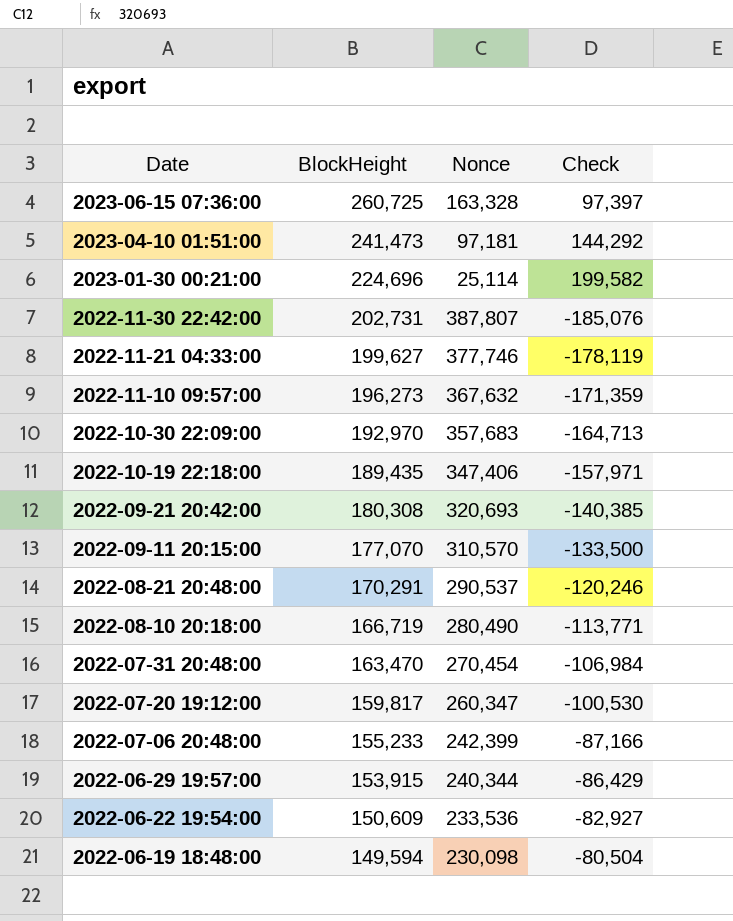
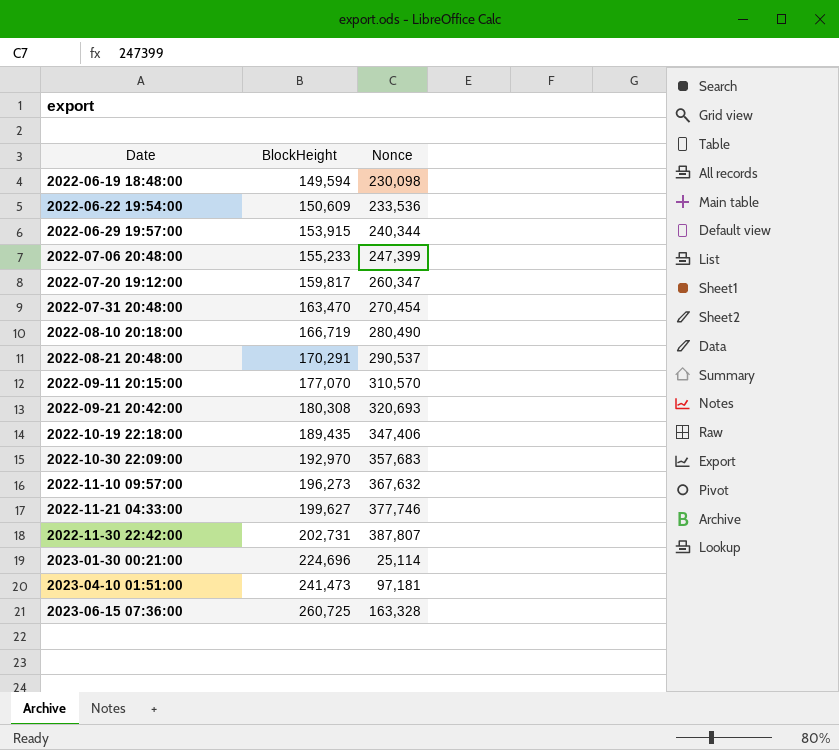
row order: Date descending -> Date ascending
column Check | formula: [BlockHeight] - [Nonce] -> none
2022-07-06 20:48:00 | Nonce: 242,399 -> 247,399

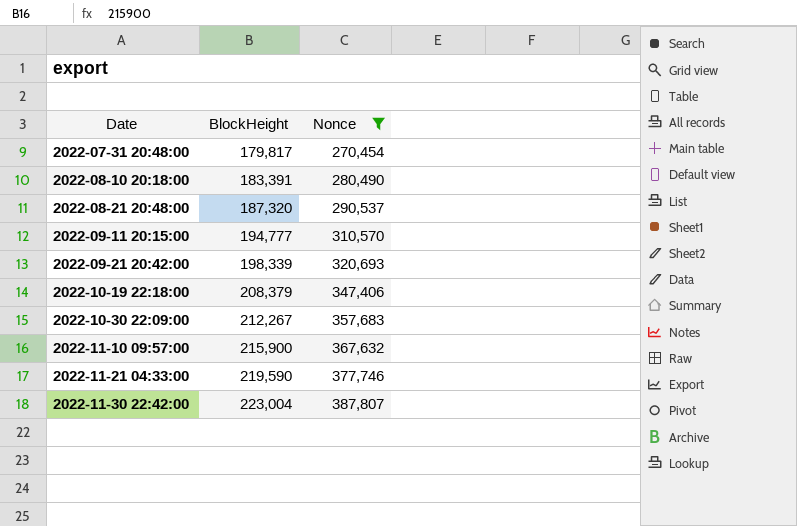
filter: none -> Nonce >= 270,454
2022-07-31 20:48:00 | BlockHeight: 163,470 -> 179,817
2022-08-10 20:18:00 | BlockHeight: 166,719 -> 183,391
2022-08-21 20:48:00 | BlockHeight: 170,291 -> 187,320
2022-09-11 20:15:00 | BlockHeight: 177,070 -> 194,777
2022-09-21 20:42:00 | BlockHeight: 180,308 -> 198,339
2022-10-19 22:18:00 | BlockHeight: 189,435 -> 208,379
2022-10-30 22:09:00 | BlockHeight: 192,970 -> 212,267
2022-11-10 09:57:00 | BlockHeight: 196,273 -> 215,900
2022-11-21 04:33:00 | BlockHeight: 199,627 -> 219,590
2022-11-30 22:42:00 | BlockHeight: 202,731 -> 223,004

